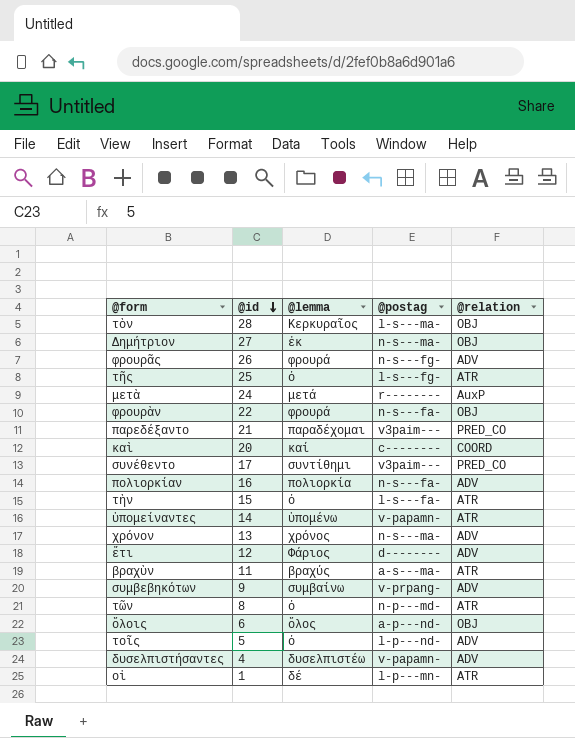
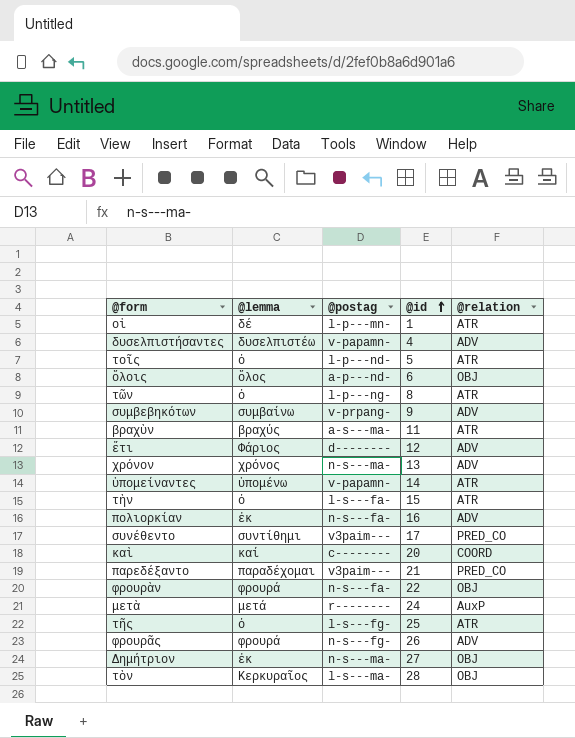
row order: @id descending -> @id ascending
column @id | position: 2 -> 4
τοῖς | @relation: ADV -> ATR
τῶν | @postag: n-p---md- -> l-p---ng-
πολιορκίαν | @lemma: πολιορκία -> ἐκ

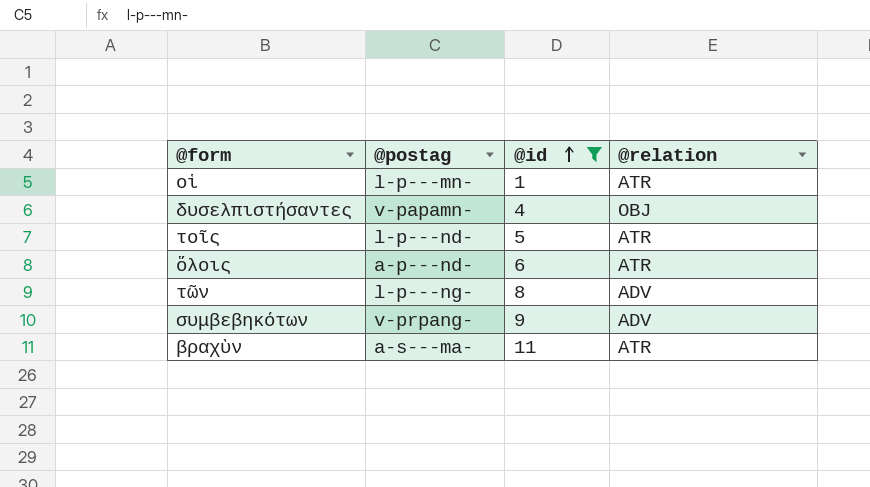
filter: none -> @id <= 11
column @lemma | position: 2 -> none
δυσελπιστήσαντες | @relation: ADV -> OBJ
ὅλοις | @relation: OBJ -> ATR
τῶν | @relation: ATR -> ADV

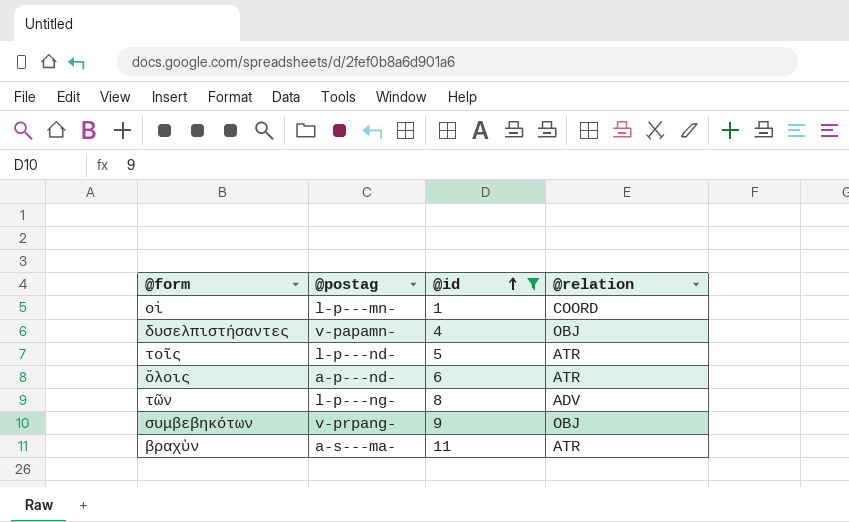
οἱ | @relation: ATR -> COORD
συμβεβηκότων | @relation: ADV -> OBJ

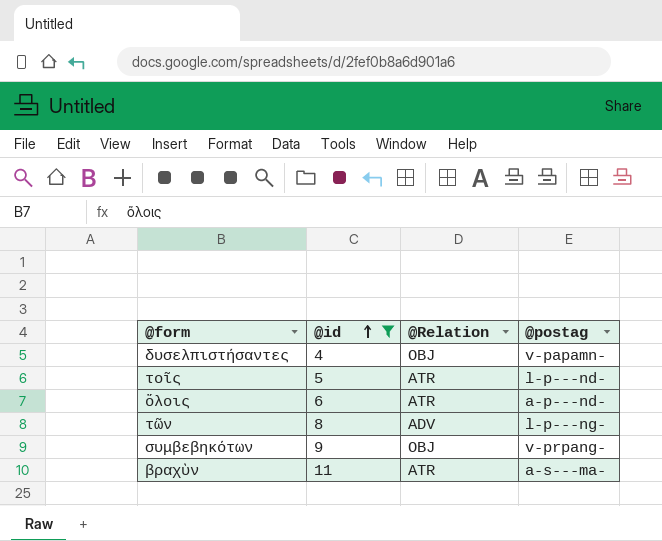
column name: @relation -> @Relation
column @postag | position: 2 -> 4
row οἱ: l-p---mn- | 1 | COORD -> none

